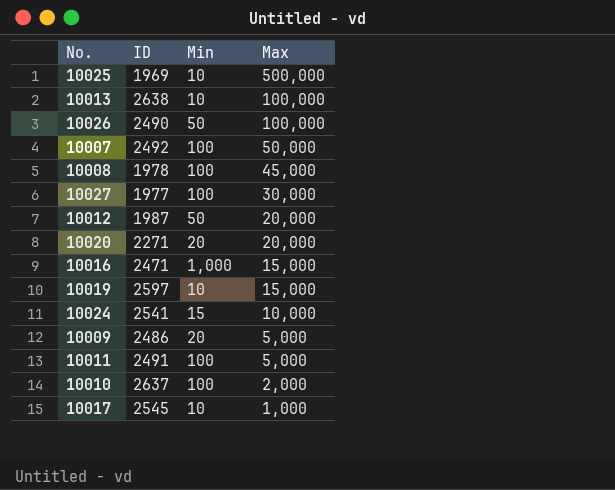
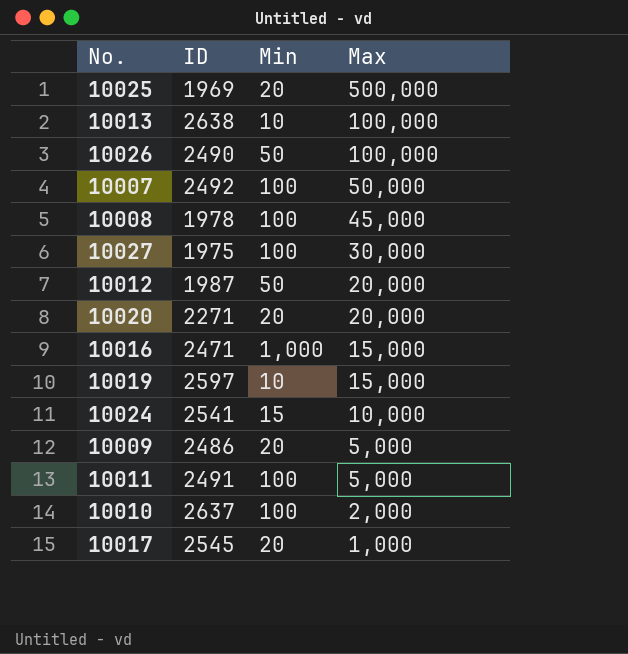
10025 | Min: 10 -> 20
10027 | ID: 1977 -> 1975
10017 | Min: 10 -> 20

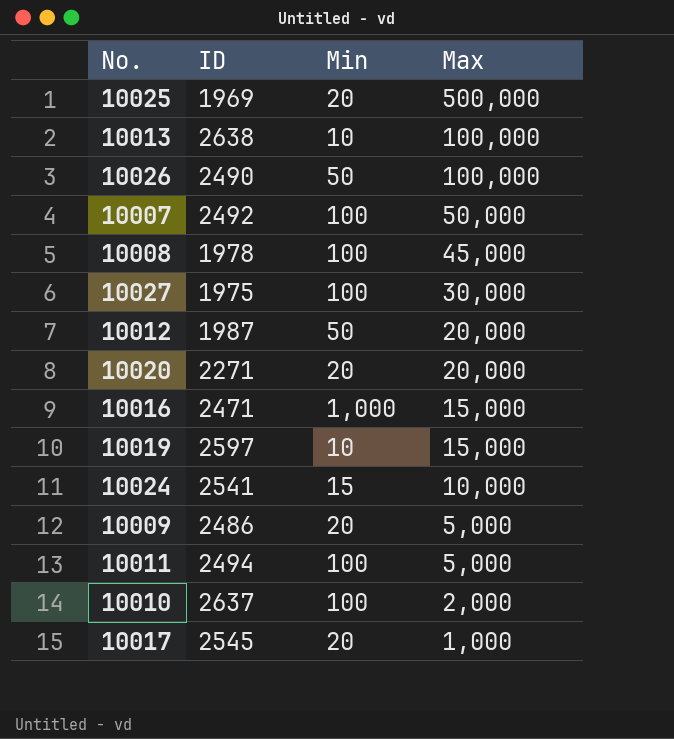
10011 | ID: 2491 -> 2494

